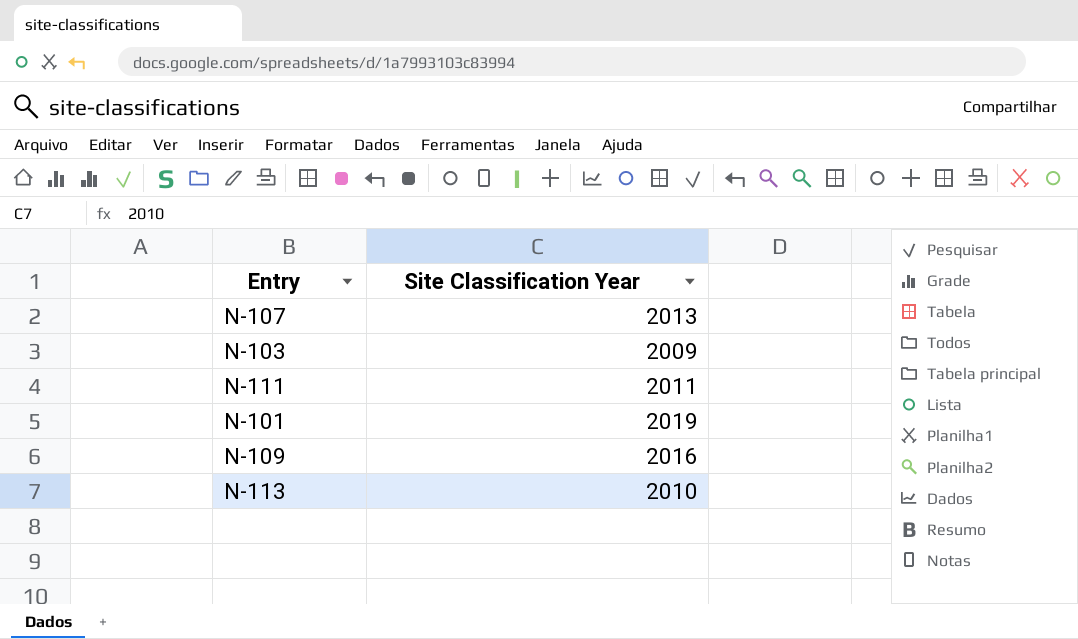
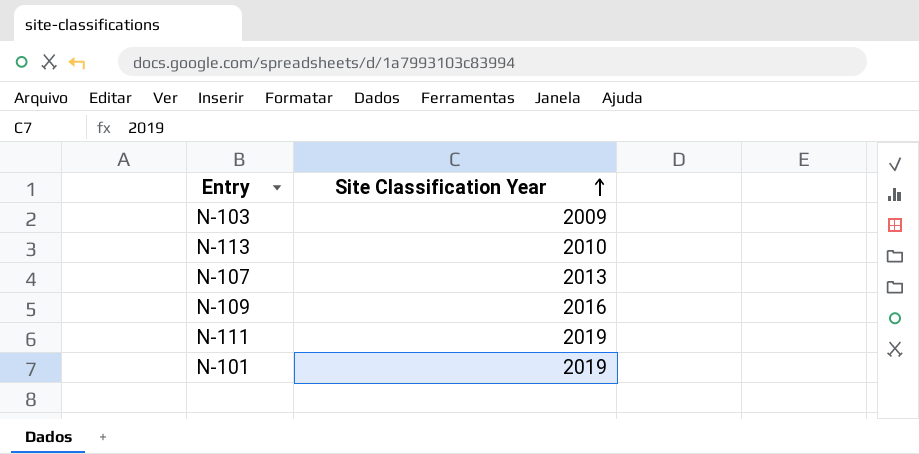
row order: none -> Site Classification Year ascending
N-111 | Site Classification Year: 2011 -> 2019

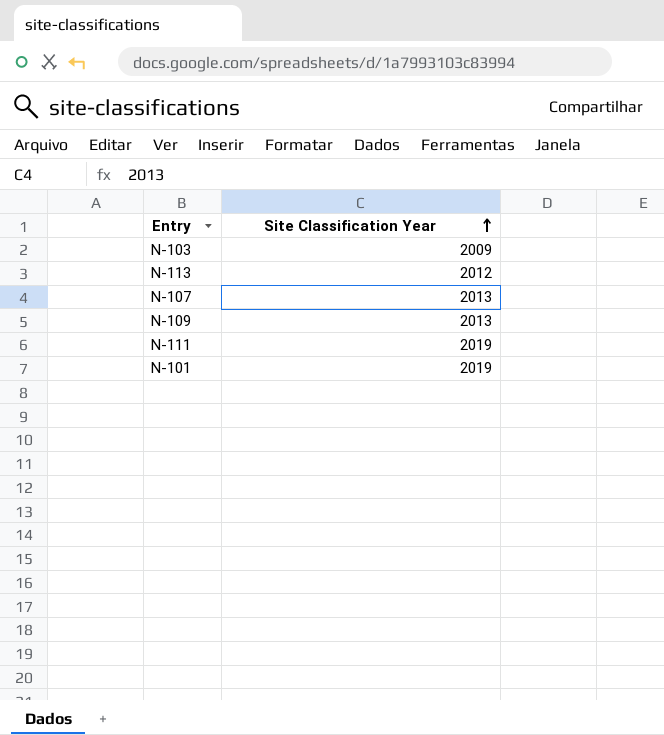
N-113 | Site Classification Year: 2010 -> 2012
N-109 | Site Classification Year: 2016 -> 2013

